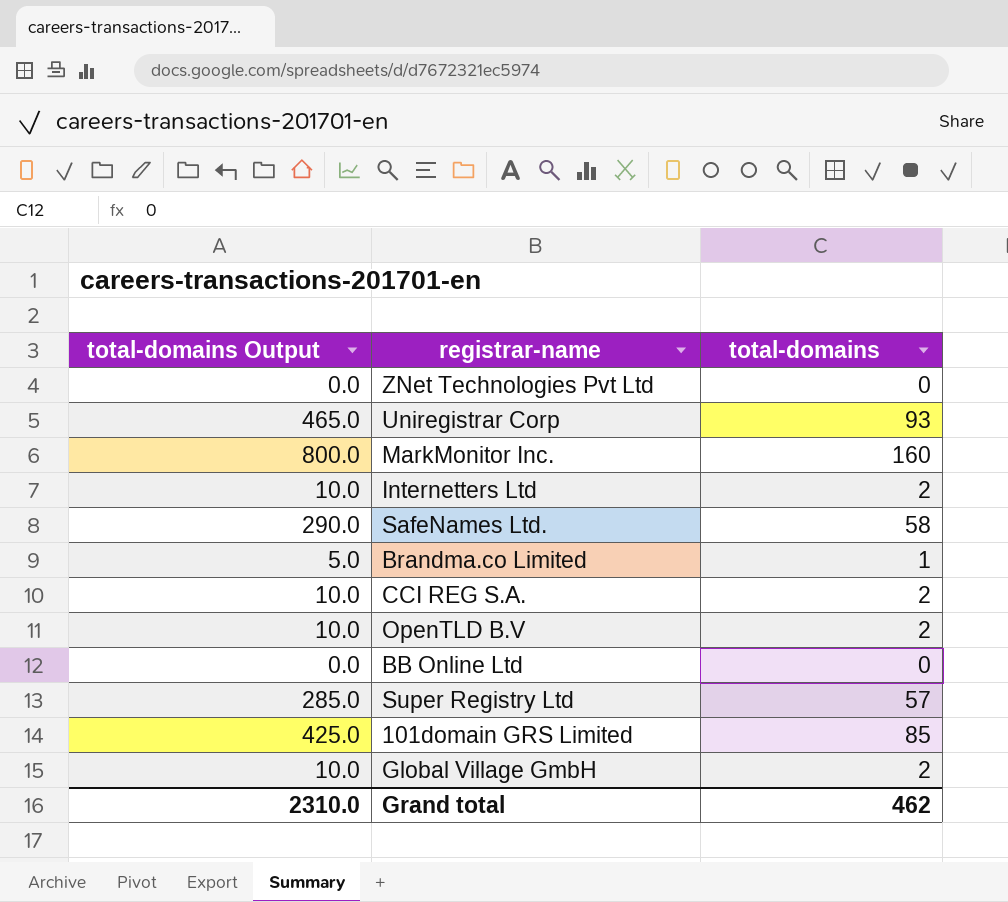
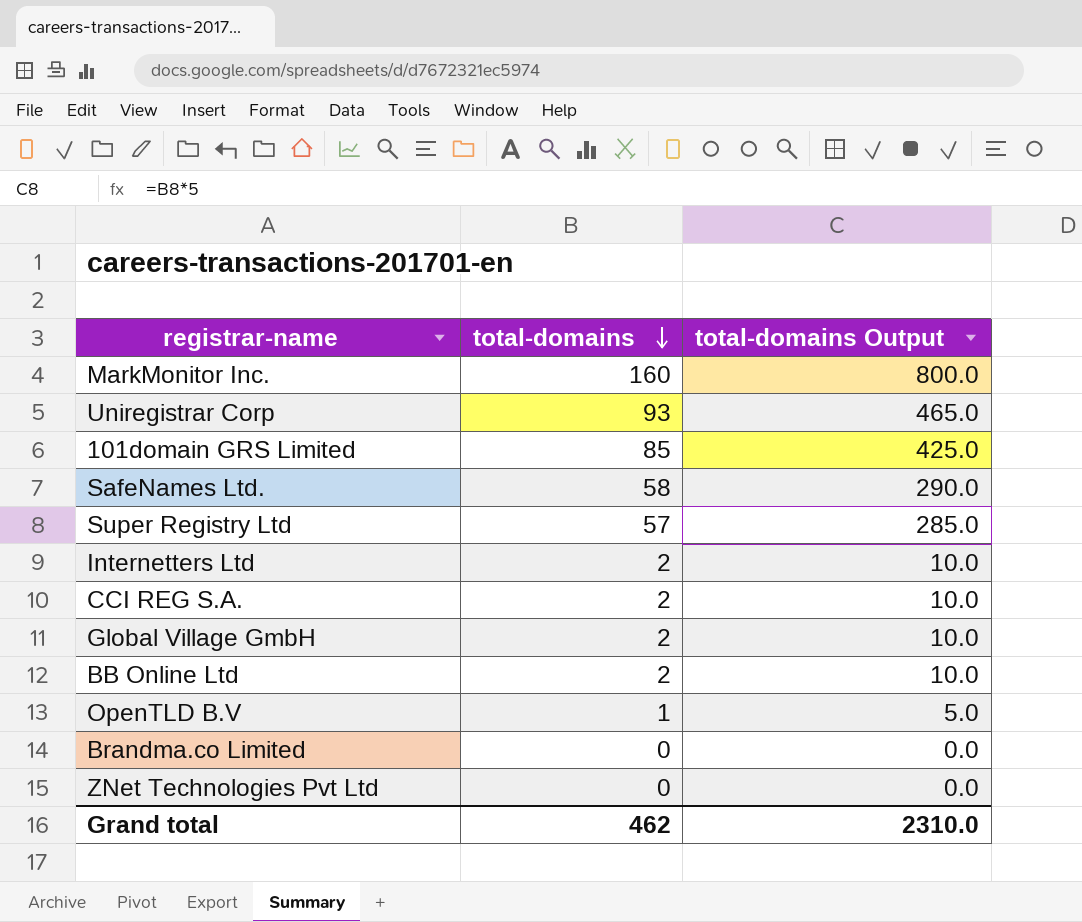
row order: none -> total-domains descending
column total-domains Output | position: 1 -> 3
BB Online Ltd | total-domains: 0 -> 2
BB Online Ltd | total-domains Output: 0.0 -> 10.0
OpenTLD B.V | total-domains: 2 -> 1
OpenTLD B.V | total-domains Output: 10.0 -> 5.0
Brandma.co Limited | total-domains: 1 -> 0
Brandma.co Limited | total-domains Output: 5.0 -> 0.0

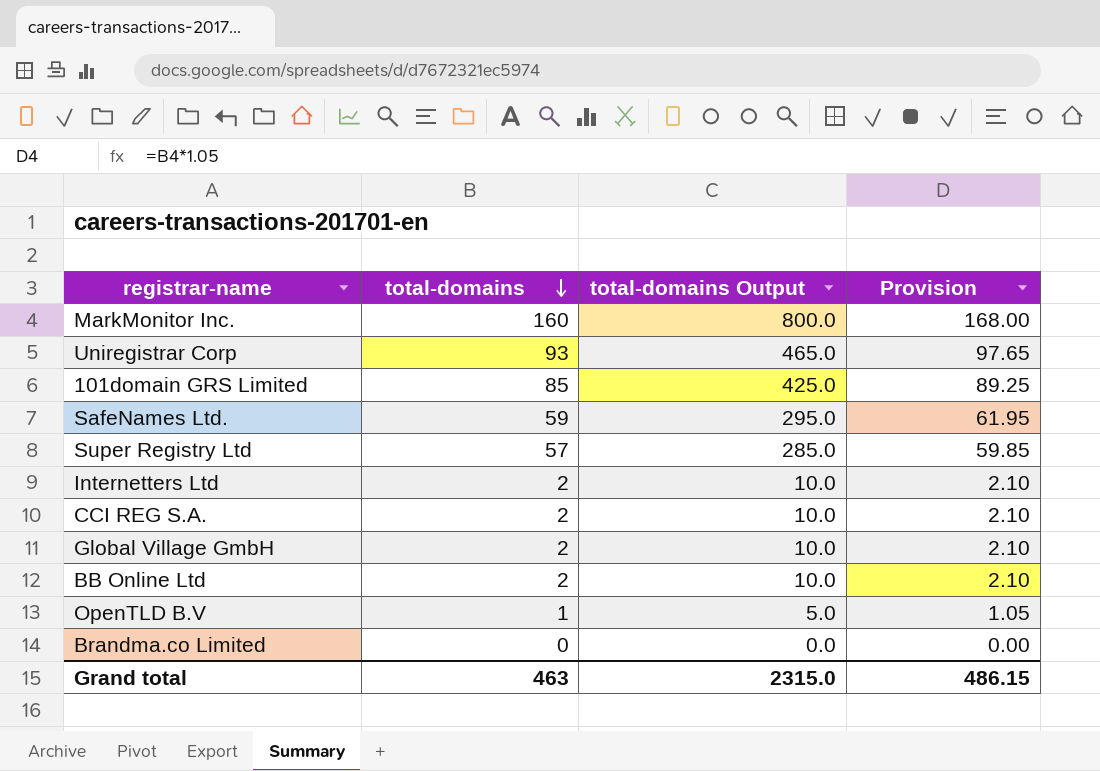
column Provision | formula: none -> [total-domains] * 1.05
row ZNet Technologies Pvt Ltd: 0 | 0.0 -> none
SafeNames Ltd. | total-domains: 58 -> 59
SafeNames Ltd. | total-domains Output: 290.0 -> 295.0
Grand total | total-domains: 462 -> 463
Grand total | total-domains Output: 2310.0 -> 2315.0

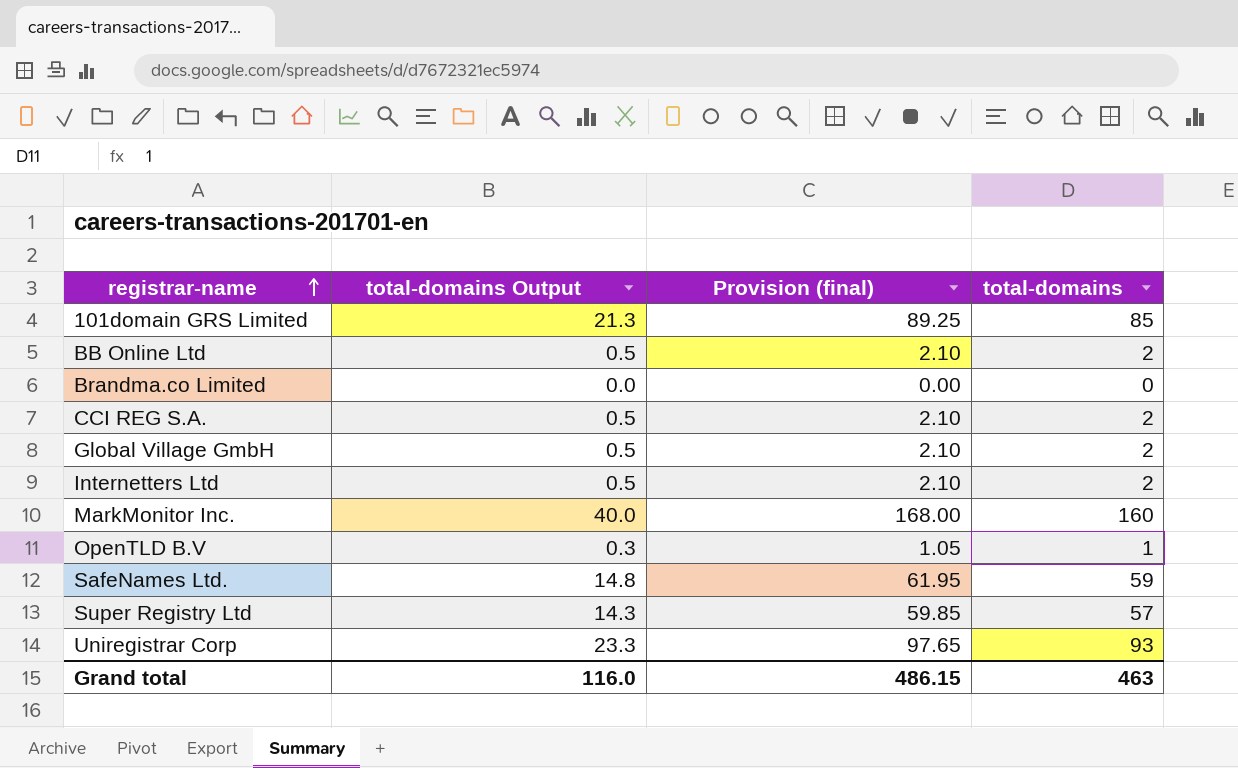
row order: total-domains descending -> registrar-name ascending
column total-domains Output | formula: [total-domains] * 5 -> [total-domains] * 0.25
column name: Provision -> Provision (final)
column total-domains | position: 2 -> 4
Grand total | total-domains Output: 2315.0 -> 116.0

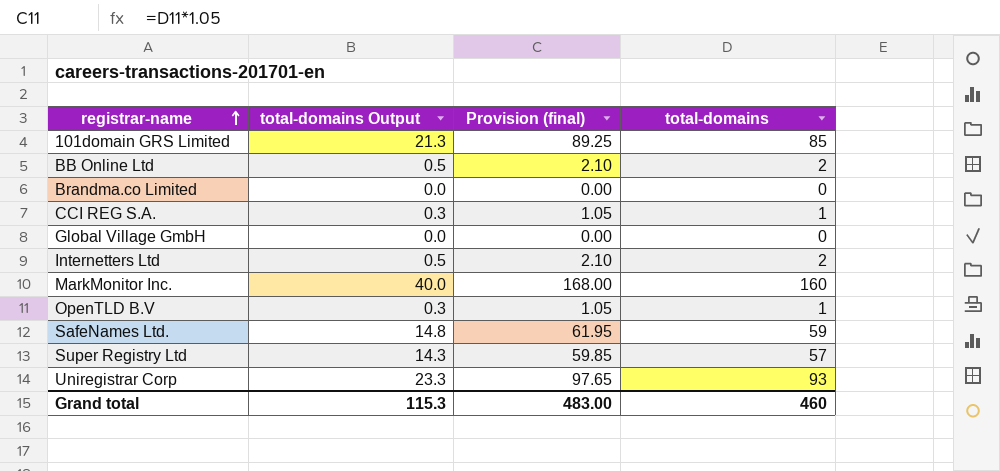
CCI REG S.A. | total-domains Output: 0.5 -> 0.3
CCI REG S.A. | Provision (final): 2.10 -> 1.05
CCI REG S.A. | total-domains: 2 -> 1
Global Village GmbH | total-domains Output: 0.5 -> 0.0
Global Village GmbH | Provision (final): 2.10 -> 0.00
Global Village GmbH | total-domains: 2 -> 0
Grand total | total-domains Output: 116.0 -> 115.3
Grand total | Provision (final): 486.15 -> 483.00
Grand total | total-domains: 463 -> 460

